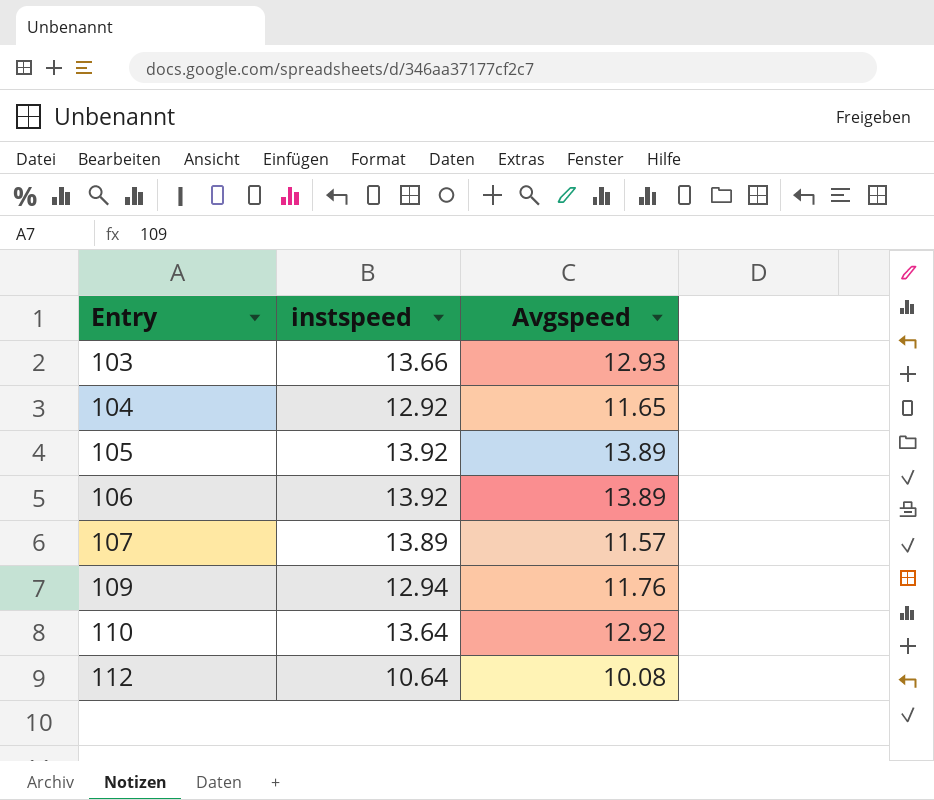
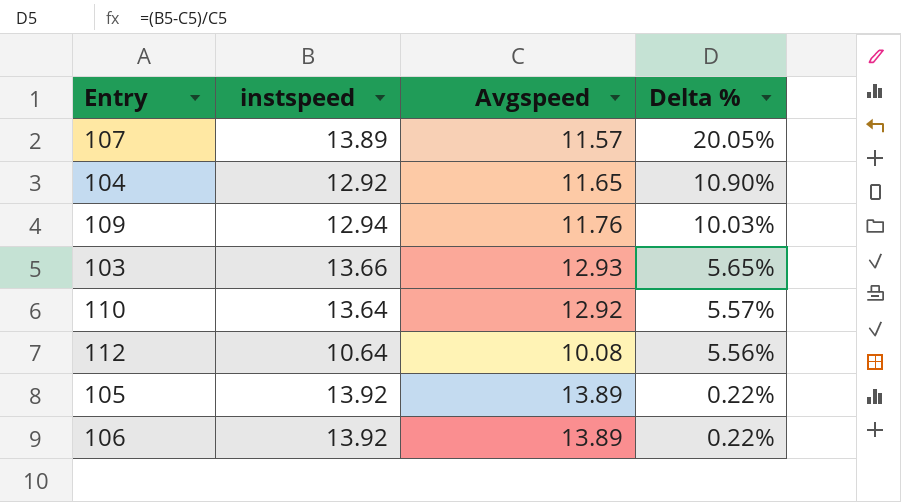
row order: Entry ascending -> Delta % descending
column Delta % | formula: none -> ([instspeed] - [Avgspeed]) / [Avgspeed]

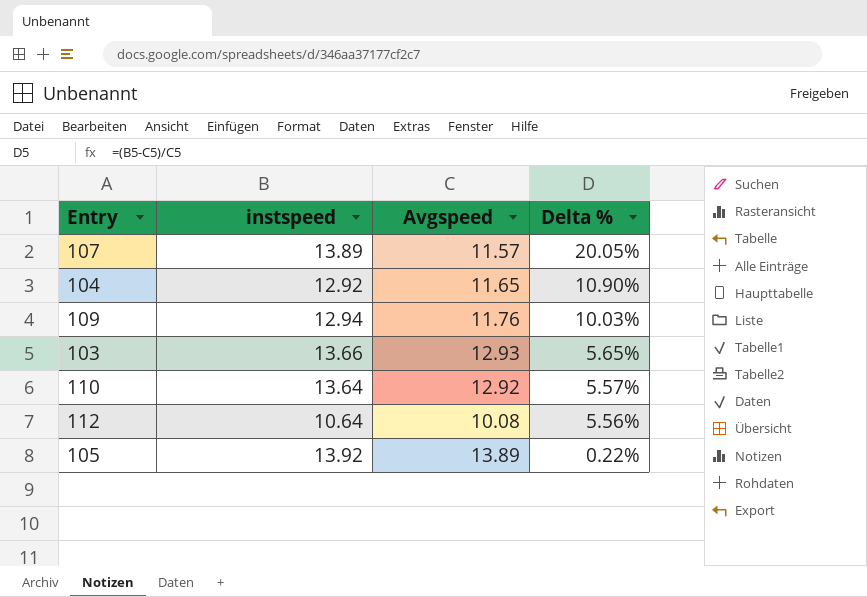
row 106: 13.92 | 13.89 | 0.22% -> none

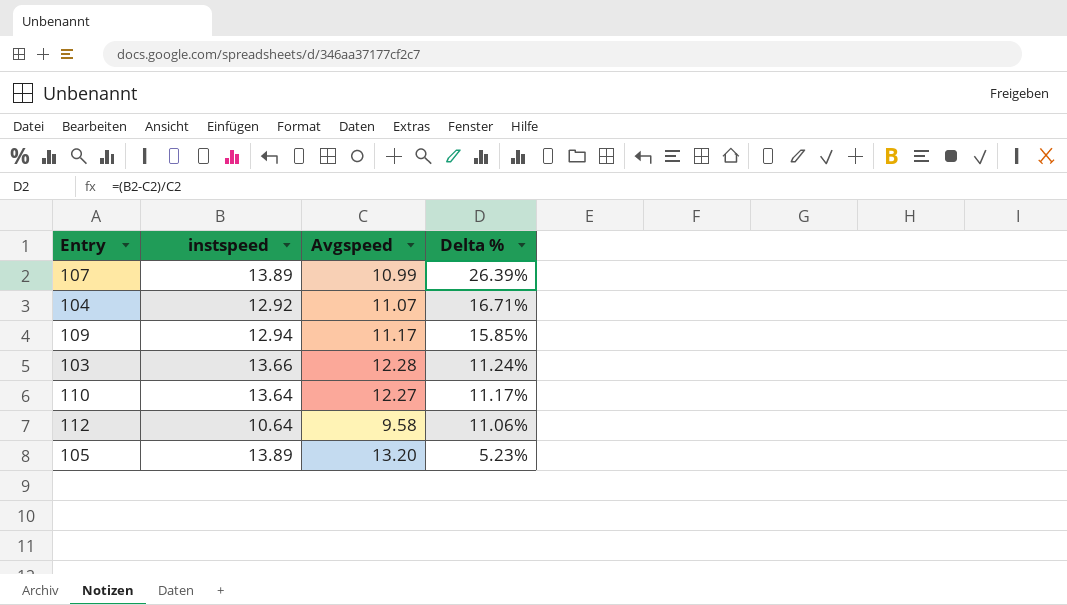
107 | Avgspeed: 11.57 -> 10.99
107 | Delta %: 20.05% -> 26.39%
104 | Avgspeed: 11.65 -> 11.07
104 | Delta %: 10.90% -> 16.71%
109 | Avgspeed: 11.76 -> 11.17
109 | Delta %: 10.03% -> 15.85%
103 | Avgspeed: 12.93 -> 12.28
103 | Delta %: 5.65% -> 11.24%
110 | Avgspeed: 12.92 -> 12.27
110 | Delta %: 5.57% -> 11.17%
112 | Avgspeed: 10.08 -> 9.58
112 | Delta %: 5.56% -> 11.06%
105 | instspeed: 13.92 -> 13.89
105 | Avgspeed: 13.89 -> 13.20
105 | Delta %: 0.22% -> 5.23%

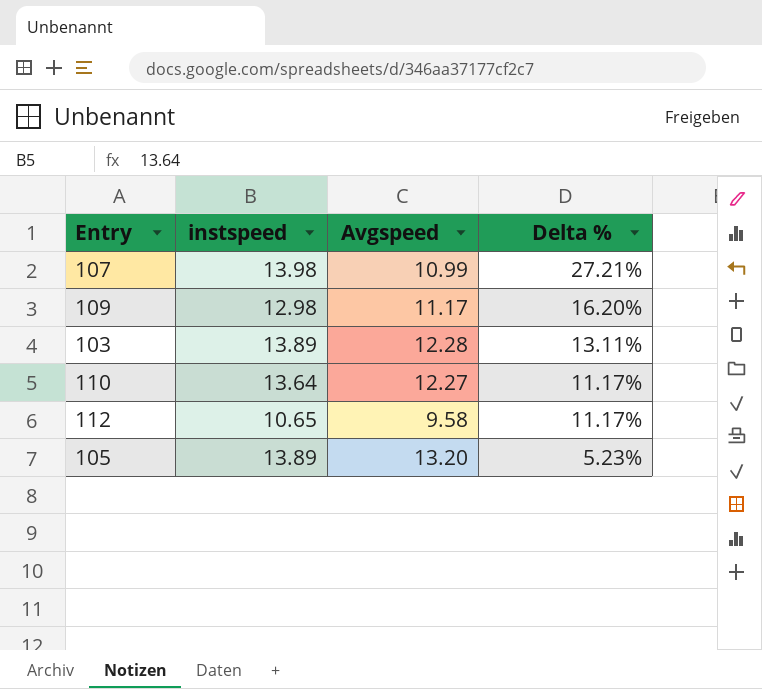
row 104: 12.92 | 11.07 | 16.71% -> none
107 | instspeed: 13.89 -> 13.98
107 | Delta %: 26.39% -> 27.21%
109 | instspeed: 12.94 -> 12.98
109 | Delta %: 15.85% -> 16.20%
103 | instspeed: 13.66 -> 13.89
103 | Delta %: 11.24% -> 13.11%
112 | instspeed: 10.64 -> 10.65
112 | Delta %: 11.06% -> 11.17%

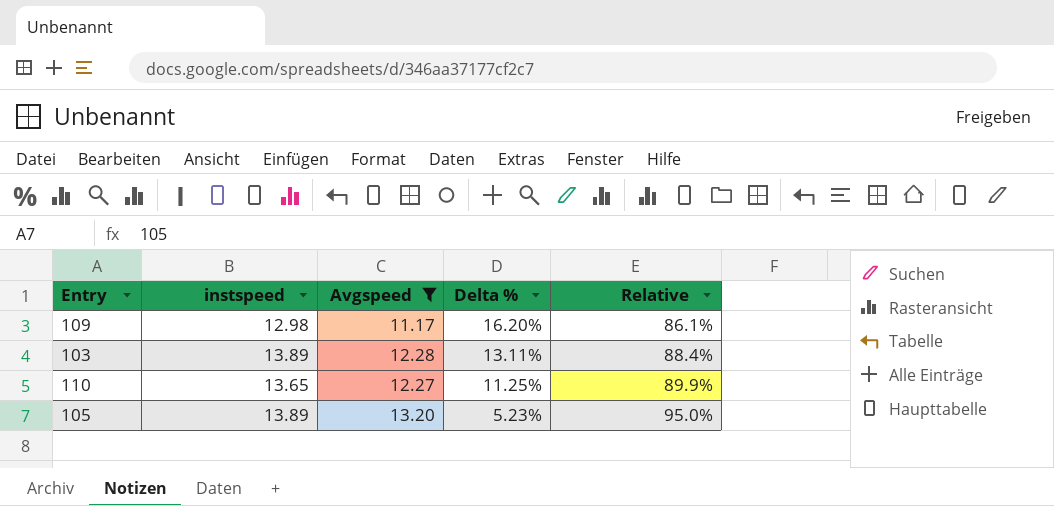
filter: none -> Avgspeed >= 11.17
column Relative | formula: none -> [Avgspeed] / [instspeed]
110 | instspeed: 13.64 -> 13.65
110 | Delta %: 11.17% -> 11.25%

